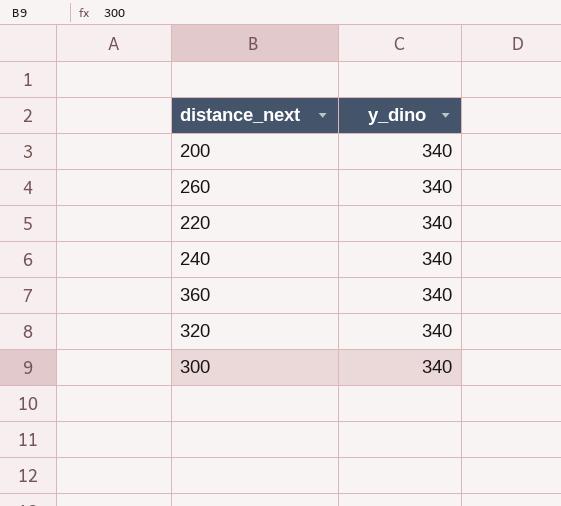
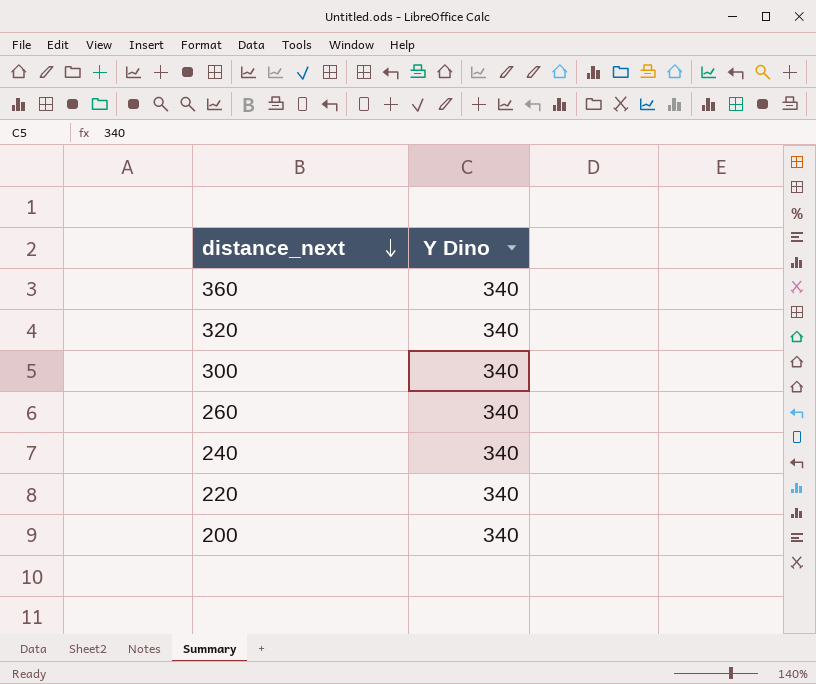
row order: none -> distance_next descending
column name: y_dino -> Y Dino

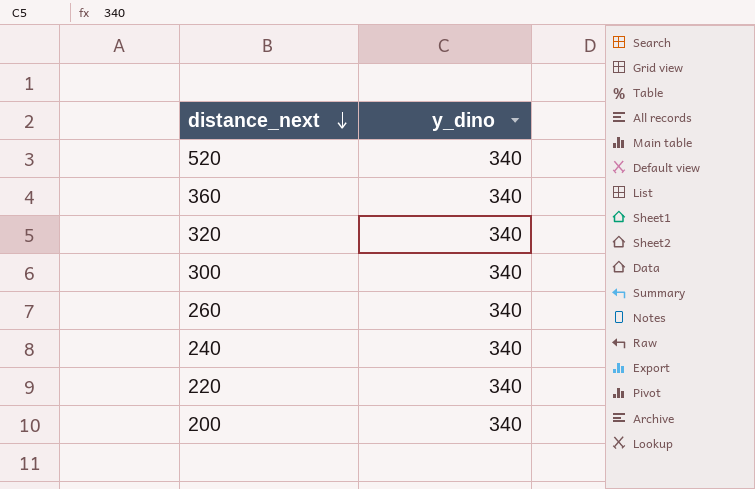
column name: Y Dino -> y_dino
row 520: none -> 340

